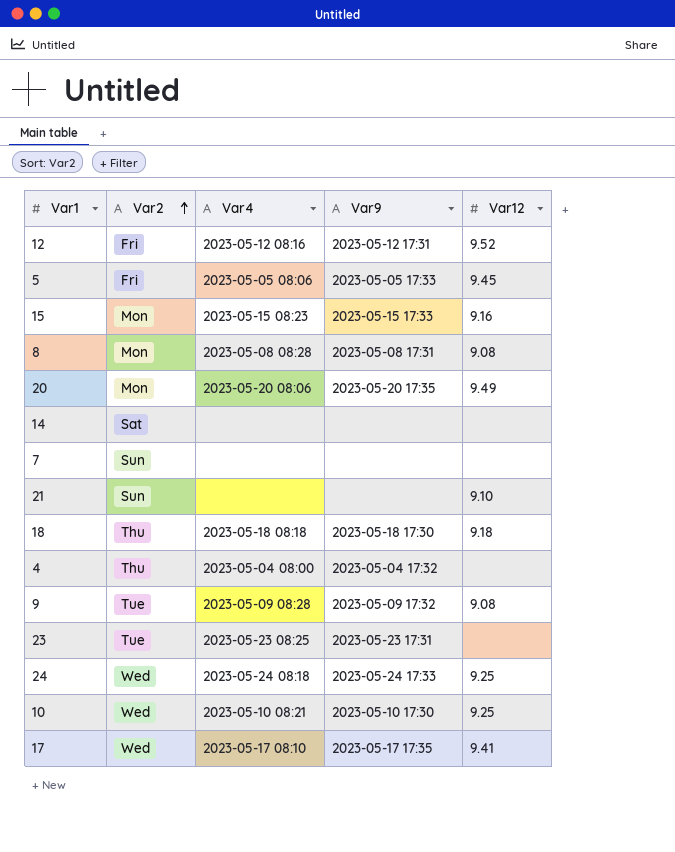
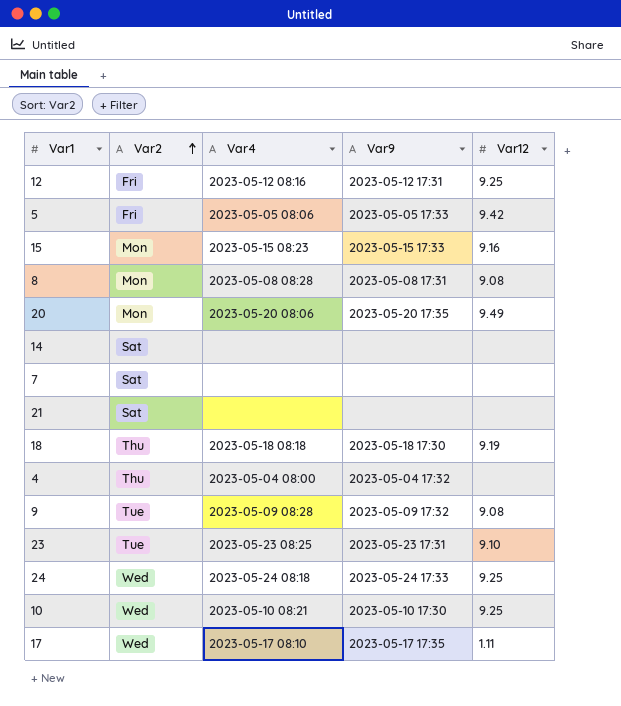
12 | Var12: 9.52 -> 9.25
5 | Var12: 9.45 -> 9.42
7 | Var2: Sun -> Sat
21 | Var2: Sun -> Sat
21 | Var12: 9.10 -> none
18 | Var12: 9.18 -> 9.19
23 | Var12: none -> 9.10
17 | Var12: 9.41 -> 1.11

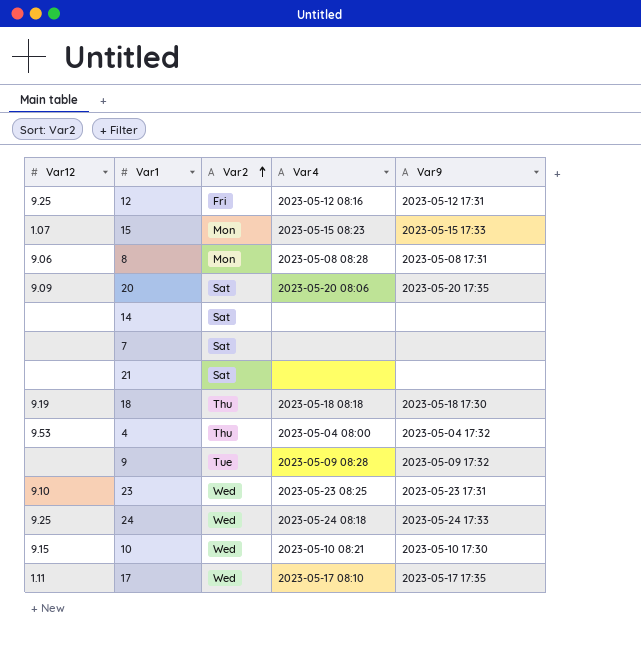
column Var12 | position: 5 -> 1
row 5: Fri | 2023-05-05 08:06 | 2023-05-05 17:33 | 9.42 -> none
15 | Var12: 9.16 -> 1.07
8 | Var12: 9.08 -> 9.06
20 | Var12: 9.49 -> 9.09
20 | Var2: Mon -> Sat
4 | Var12: none -> 9.53
9 | Var12: 9.08 -> none
23 | Var2: Tue -> Wed
10 | Var12: 9.25 -> 9.15

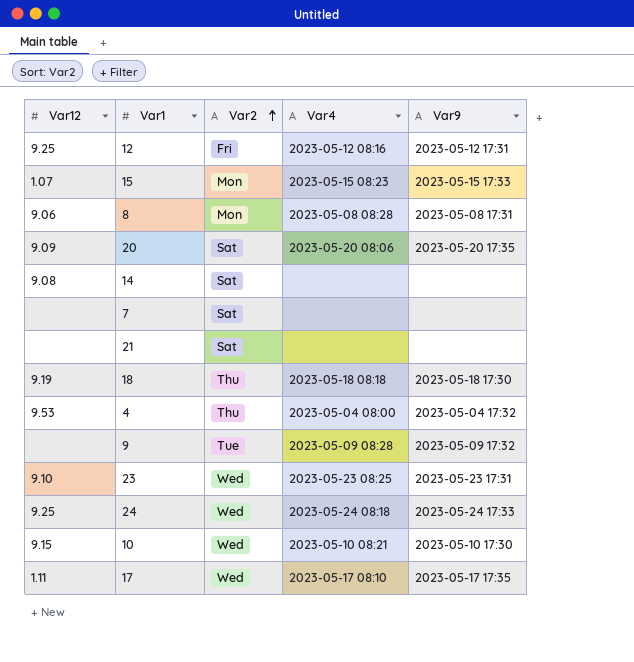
14 | Var12: none -> 9.08

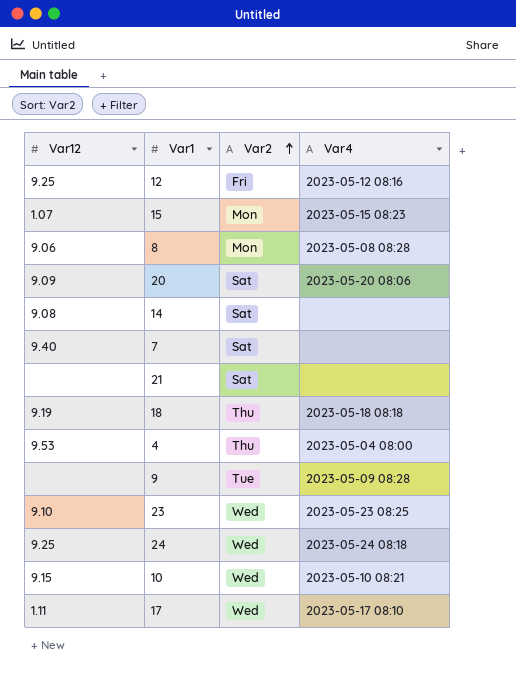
column Var9 | position: 5 -> none
7 | Var12: none -> 9.40

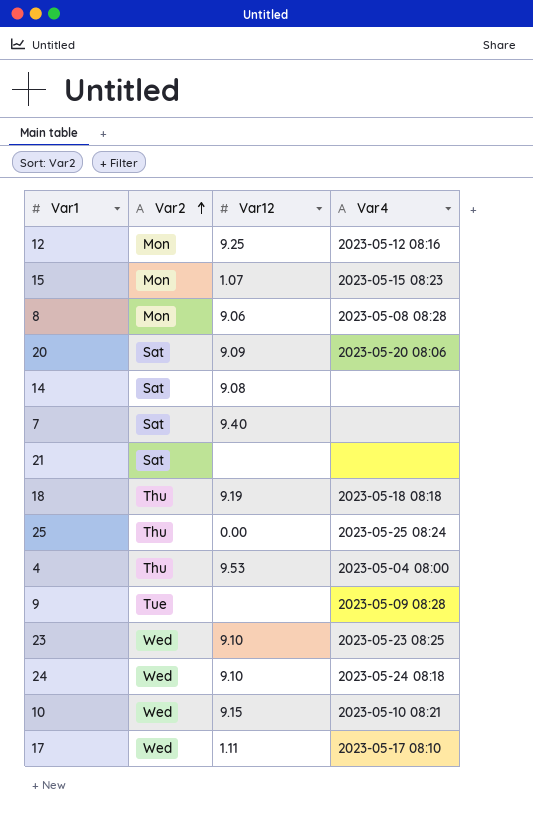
column Var12 | position: 1 -> 3
12 | Var2: Fri -> Mon
row 25: none -> Thu | 0.00 | 2023-05-25 08:24
24 | Var12: 9.25 -> 9.10

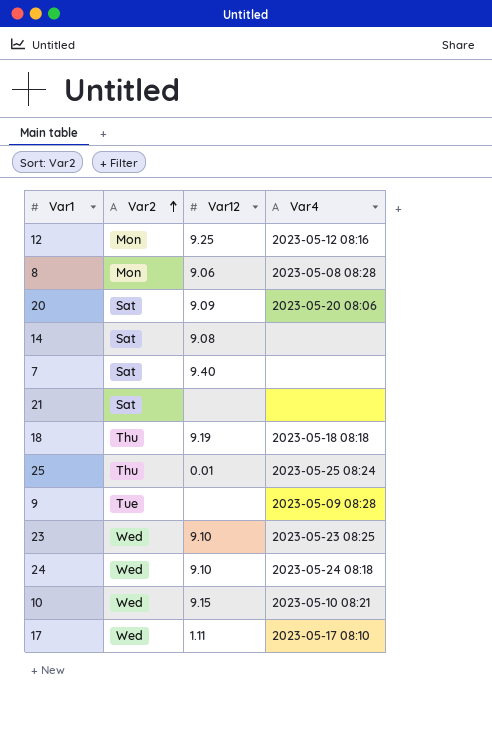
row 15: Mon | 1.07 | 2023-05-15 08:23 -> none
row 4: Thu | 9.53 | 2023-05-04 08:00 -> none
25 | Var12: 0.00 -> 0.01

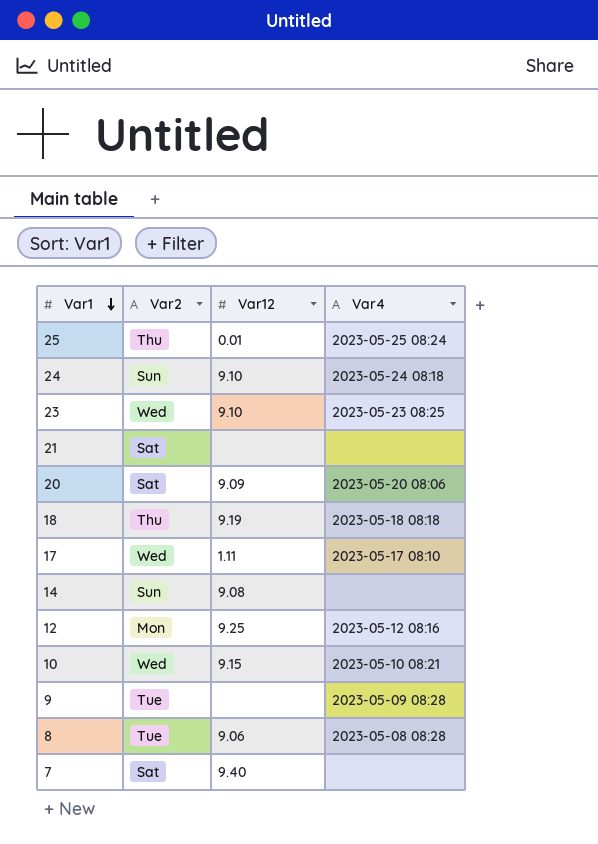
row order: Var2 ascending -> Var1 descending
24 | Var2: Wed -> Sun
14 | Var2: Sat -> Sun
8 | Var2: Mon -> Tue

